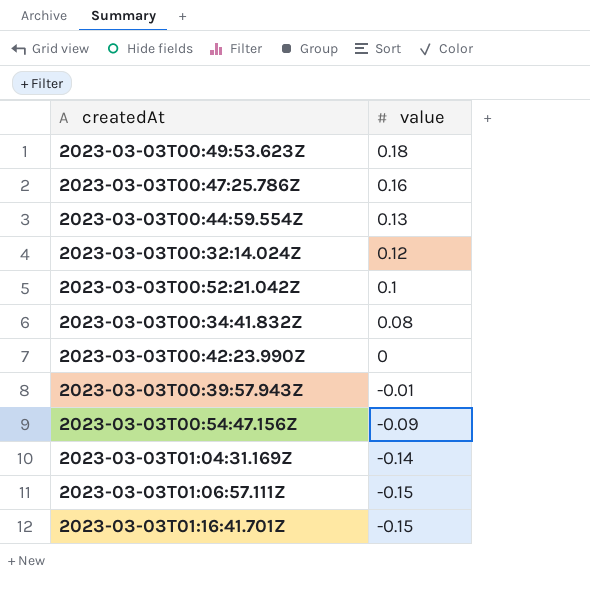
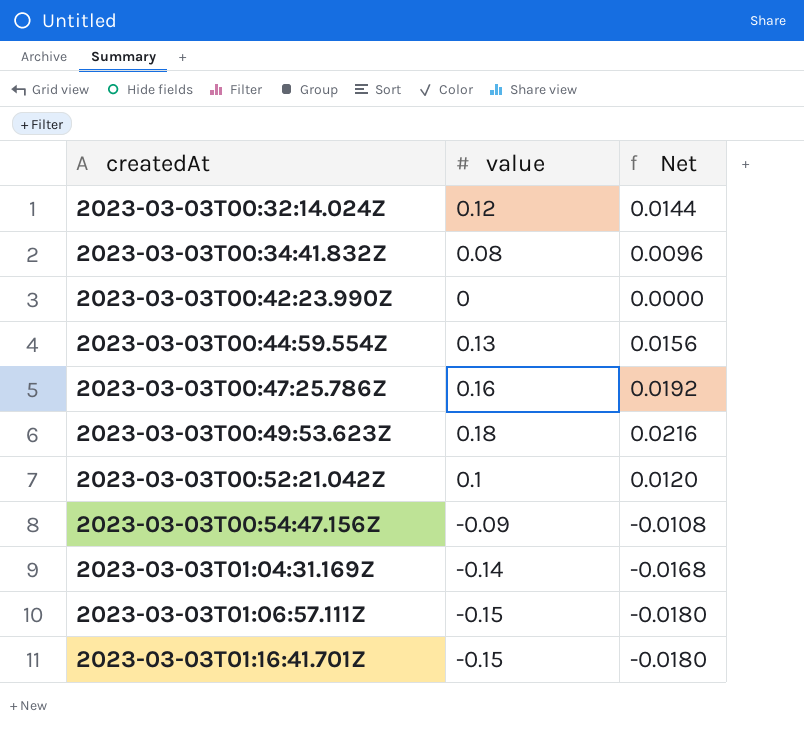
row order: value descending -> createdAt ascending
column Net | formula: none -> [value] * 0.12
row 2023-03-03T00:39:57.943Z: -0.01 -> none

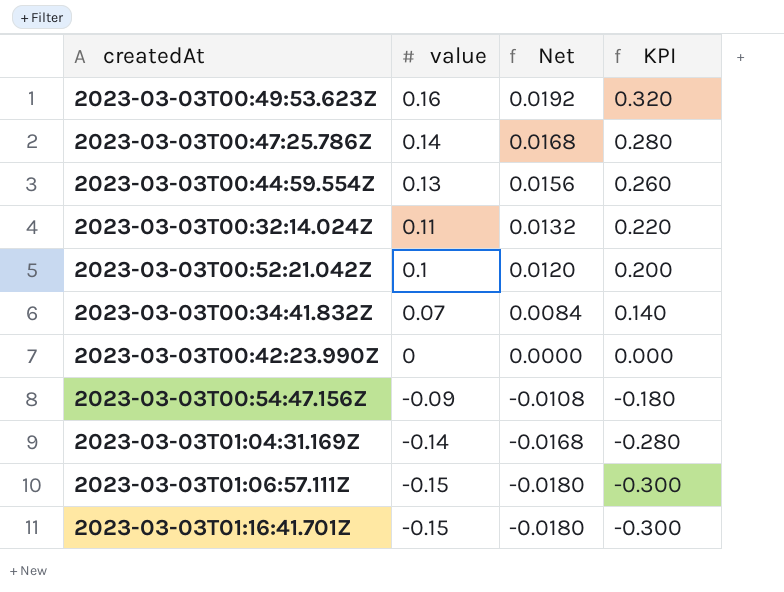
row order: createdAt ascending -> value descending
column KPI | formula: none -> [value] * 2
2023-03-03T00:49:53.623Z | value: 0.18 -> 0.16
2023-03-03T00:49:53.623Z | Net: 0.0216 -> 0.0192
2023-03-03T00:47:25.786Z | value: 0.16 -> 0.14
2023-03-03T00:47:25.786Z | Net: 0.0192 -> 0.0168
2023-03-03T00:32:14.024Z | value: 0.12 -> 0.11
2023-03-03T00:32:14.024Z | Net: 0.0144 -> 0.0132
2023-03-03T00:34:41.832Z | value: 0.08 -> 0.07
2023-03-03T00:34:41.832Z | Net: 0.0096 -> 0.0084

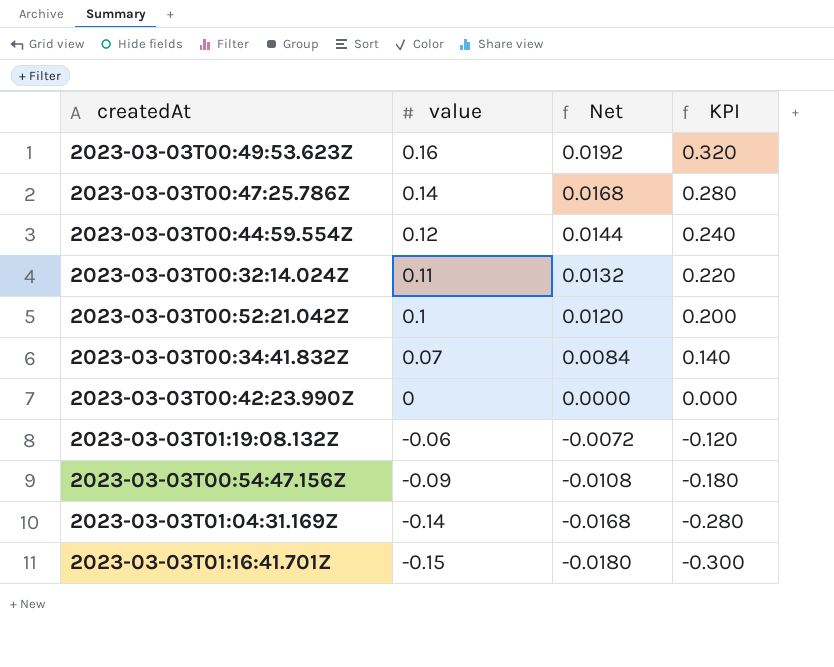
row 2023-03-03T01:06:57.111Z: -0.15 | -0.0180 | -0.300 -> none
2023-03-03T00:44:59.554Z | value: 0.13 -> 0.12
2023-03-03T00:44:59.554Z | Net: 0.0156 -> 0.0144
2023-03-03T00:44:59.554Z | KPI: 0.260 -> 0.240
row 2023-03-03T01:19:08.132Z: none -> -0.06 | -0.0072 | -0.120

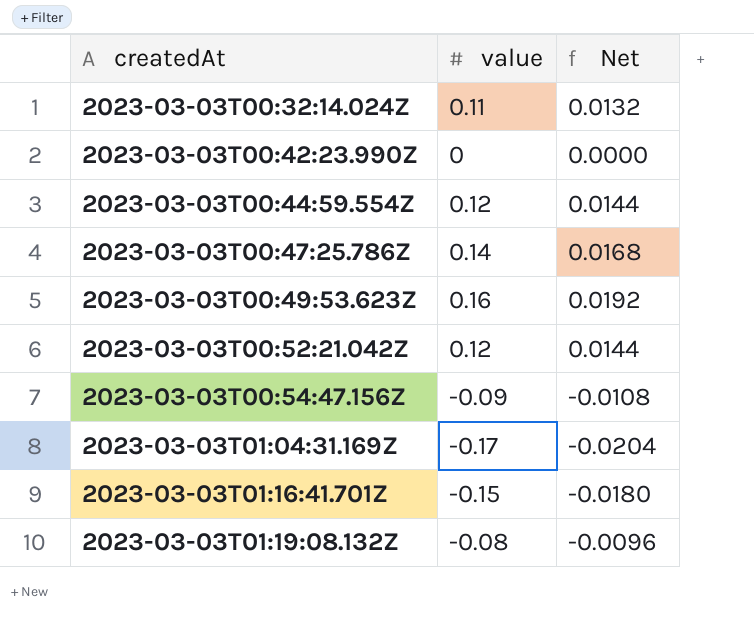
row order: value descending -> createdAt ascending
column KPI | formula: [value] * 2 -> none
row 2023-03-03T00:34:41.832Z: 0.07 | 0.0084 | 0.140 -> none
2023-03-03T00:52:21.042Z | value: 0.1 -> 0.12
2023-03-03T00:52:21.042Z | Net: 0.0120 -> 0.0144
2023-03-03T01:04:31.169Z | value: -0.14 -> -0.17
2023-03-03T01:04:31.169Z | Net: -0.0168 -> -0.0204
2023-03-03T01:19:08.132Z | value: -0.06 -> -0.08
2023-03-03T01:19:08.132Z | Net: -0.0072 -> -0.0096

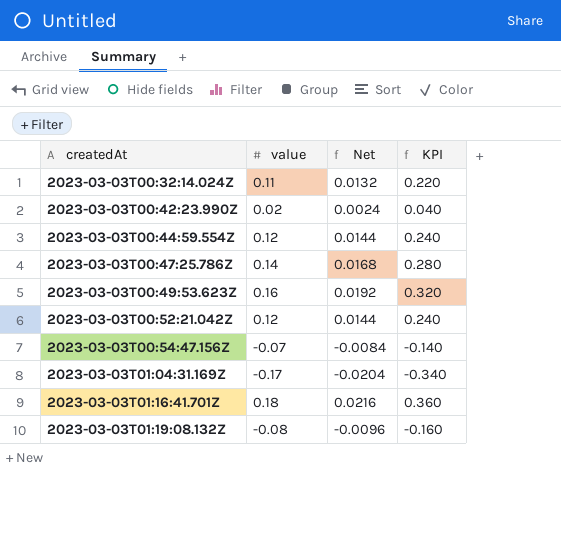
column KPI | formula: none -> [value] * 2
2023-03-03T00:42:23.990Z | value: 0 -> 0.02
2023-03-03T00:42:23.990Z | Net: 0.0000 -> 0.0024
2023-03-03T00:54:47.156Z | value: -0.09 -> -0.07
2023-03-03T00:54:47.156Z | Net: -0.0108 -> -0.0084
2023-03-03T01:16:41.701Z | value: -0.15 -> 0.18
2023-03-03T01:16:41.701Z | Net: -0.0180 -> 0.0216

